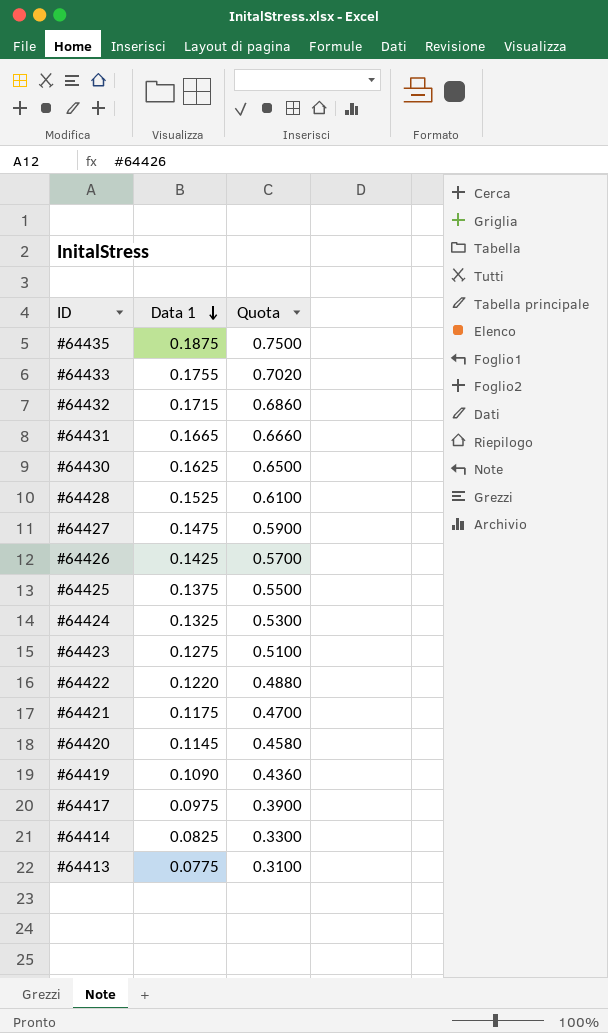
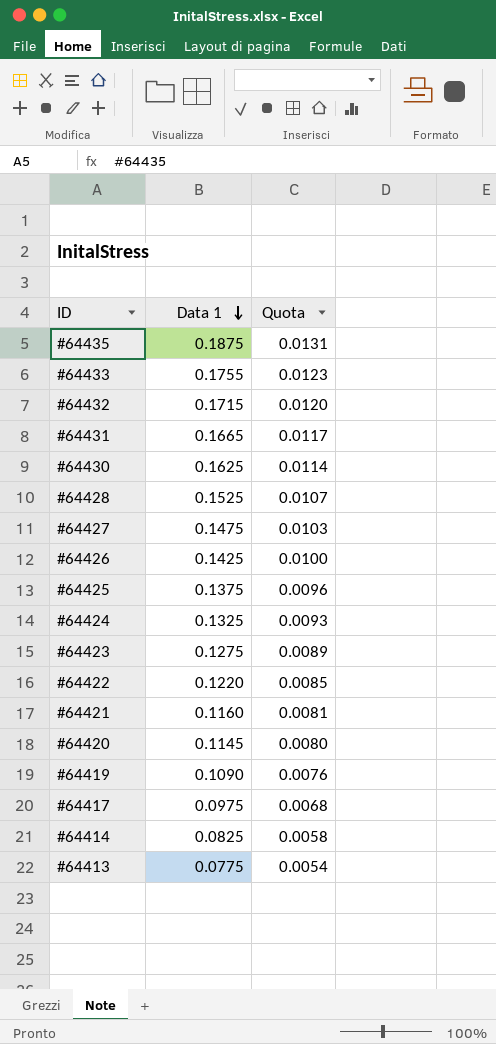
column Quota | formula: [Data 1] * 4 -> [Data 1] * 0.07
#64421 | Data 1: 0.1175 -> 0.1160

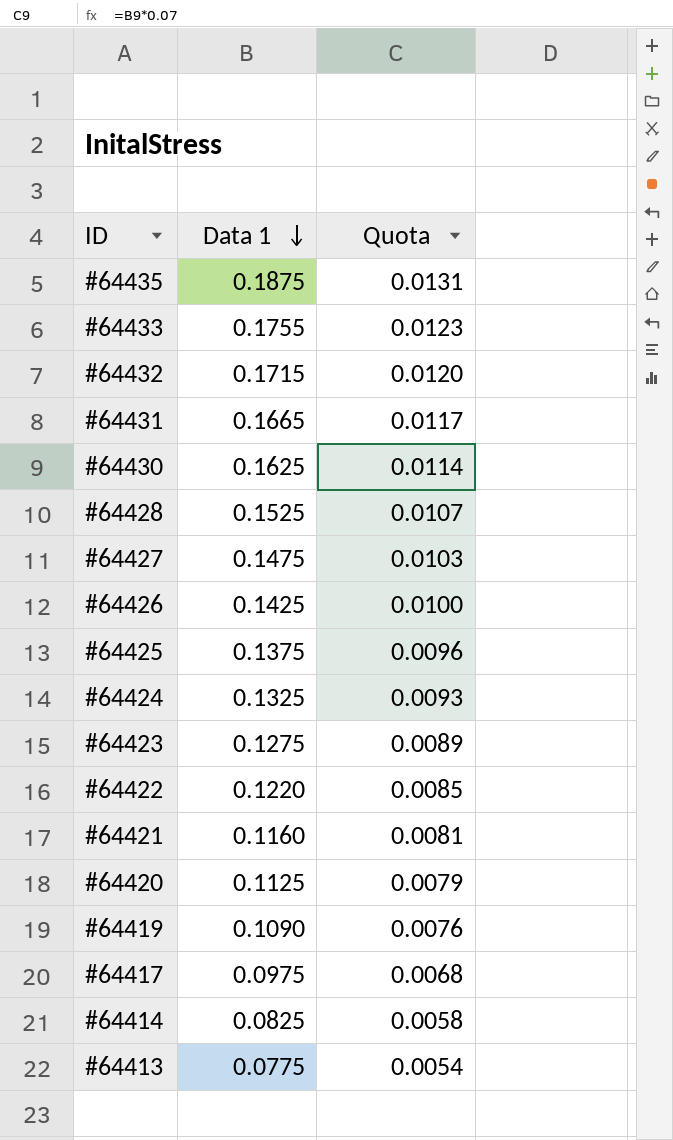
#64420 | Data 1: 0.1145 -> 0.1125
#64420 | Quota: 0.0080 -> 0.0079

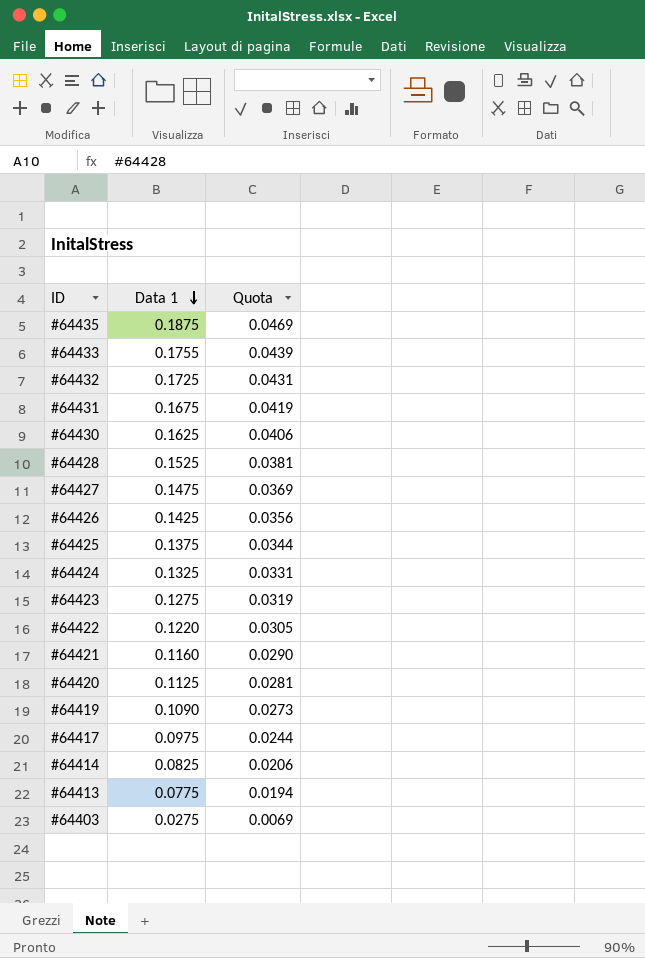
column Quota | formula: [Data 1] * 0.07 -> [Data 1] * 0.25
#64432 | Data 1: 0.1715 -> 0.1725
#64431 | Data 1: 0.1665 -> 0.1675
row #64403: none -> 0.0275 | 0.0069

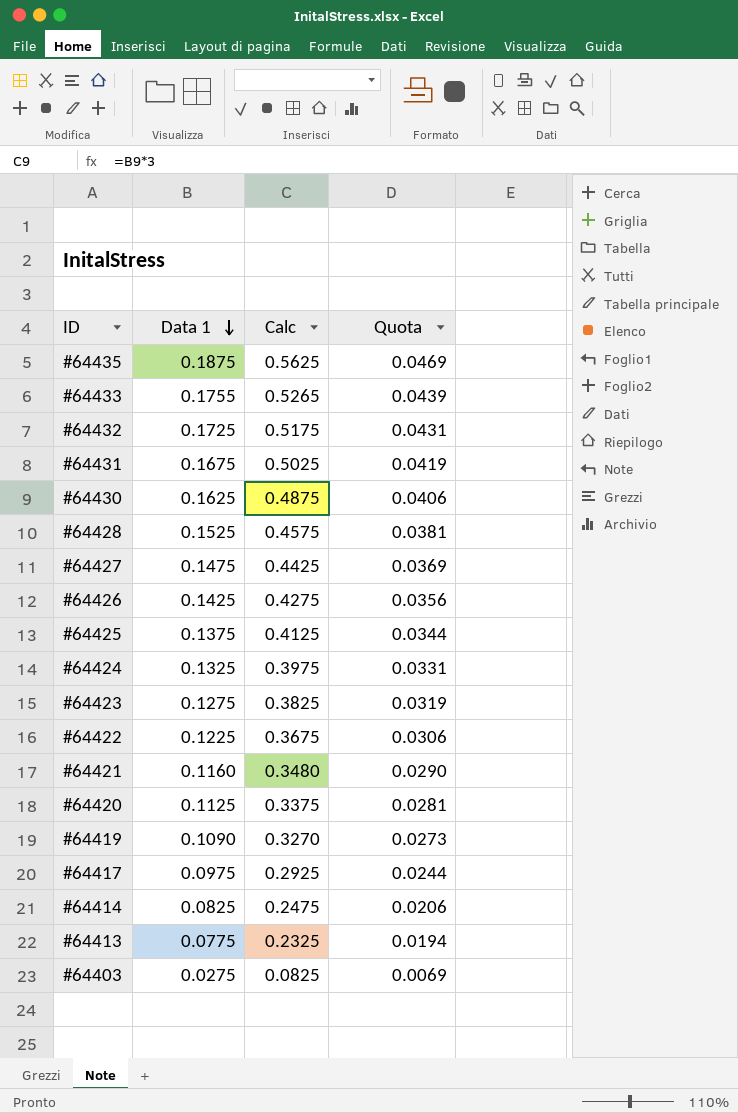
column Calc | formula: none -> [Data 1] * 3
#64422 | Data 1: 0.1220 -> 0.1225
#64422 | Quota: 0.0305 -> 0.0306

